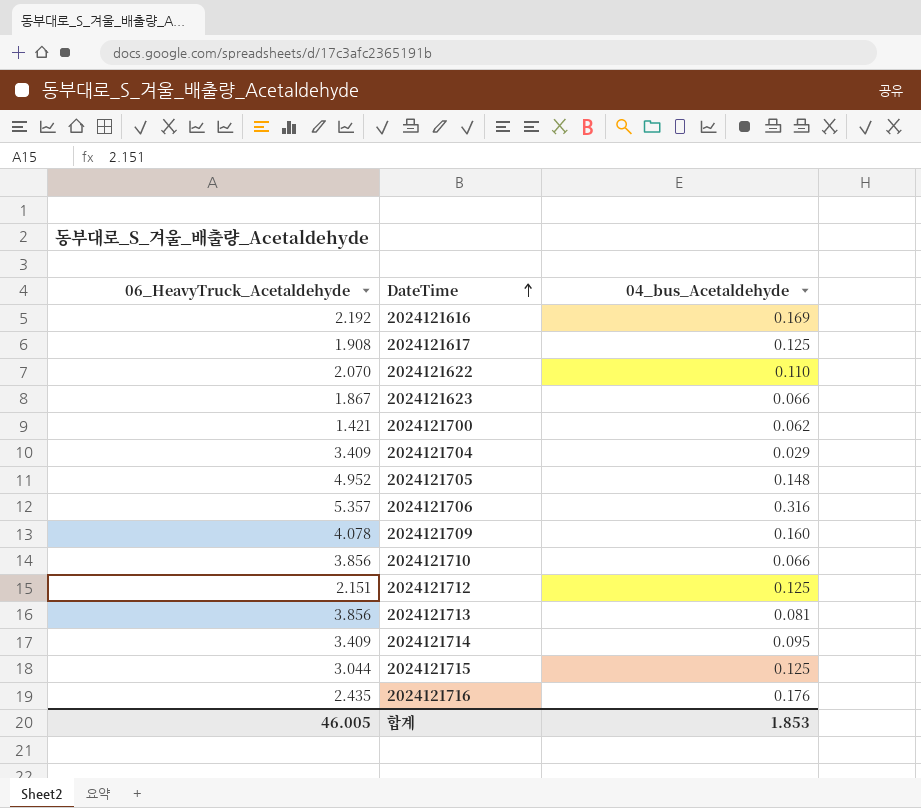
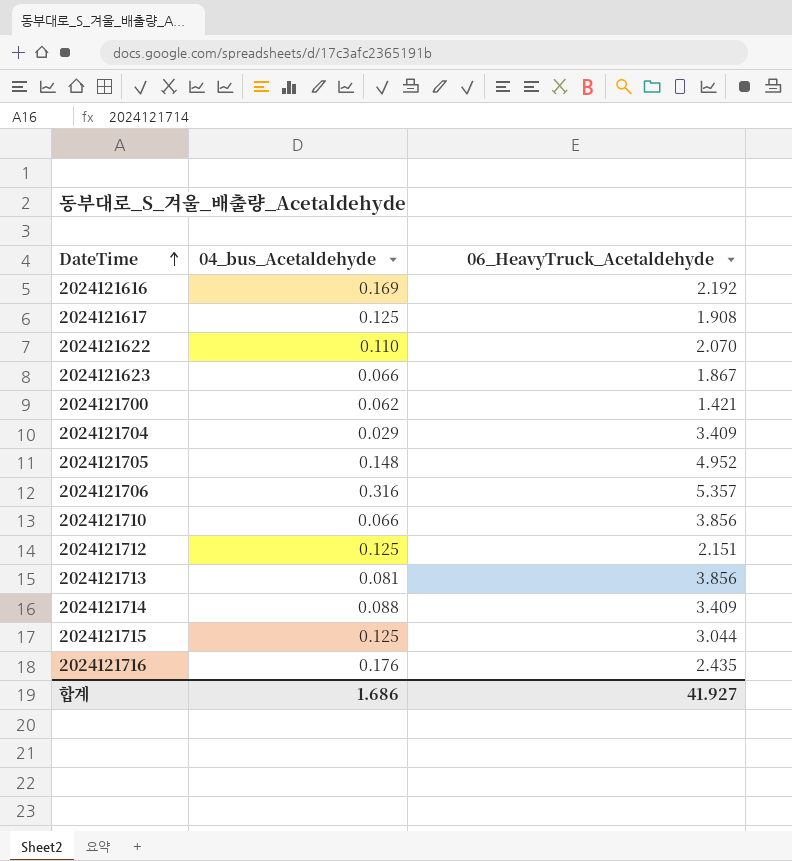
column 06_HeavyTruck_Acetaldehyde | position: 1 -> 3
row 2024121709: 4.078 | 0.160 -> none
2024121714 | 04_bus_Acetaldehyde: 0.095 -> 0.088
합계 | 04_bus_Acetaldehyde: 1.853 -> 1.686
합계 | 06_HeavyTruck_Acetaldehyde: 46.005 -> 41.927

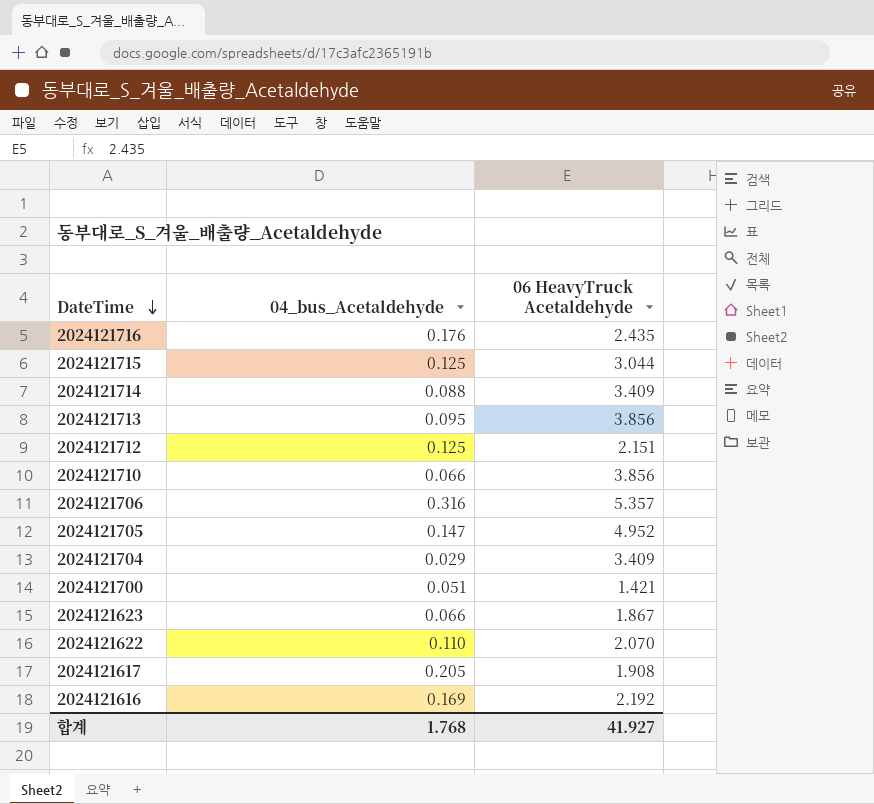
row order: DateTime ascending -> DateTime descending
column name: 06_HeavyTruck_Acetaldehyde -> 06 HeavyTruck Acetaldehyde
2024121713 | 04_bus_Acetaldehyde: 0.081 -> 0.095
2024121705 | 04_bus_Acetaldehyde: 0.148 -> 0.147
2024121700 | 04_bus_Acetaldehyde: 0.062 -> 0.051
2024121617 | 04_bus_Acetaldehyde: 0.125 -> 0.205
합계 | 04_bus_Acetaldehyde: 1.686 -> 1.768

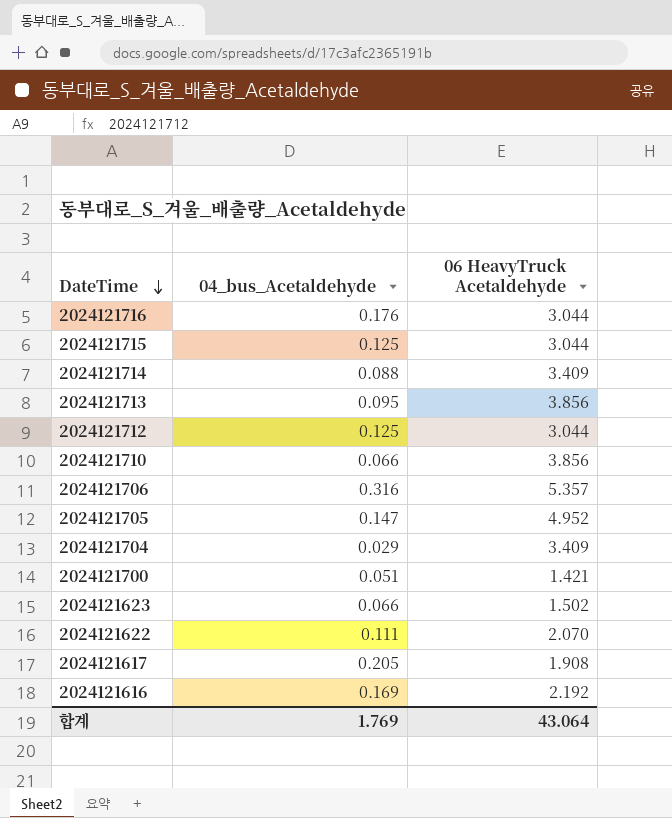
2024121716 | 06 HeavyTruck Acetaldehyde: 2.435 -> 3.044
2024121712 | 06 HeavyTruck Acetaldehyde: 2.151 -> 3.044
2024121623 | 06 HeavyTruck Acetaldehyde: 1.867 -> 1.502
2024121622 | 04_bus_Acetaldehyde: 0.110 -> 0.111
합계 | 04_bus_Acetaldehyde: 1.768 -> 1.769
합계 | 06 HeavyTruck Acetaldehyde: 41.927 -> 43.064

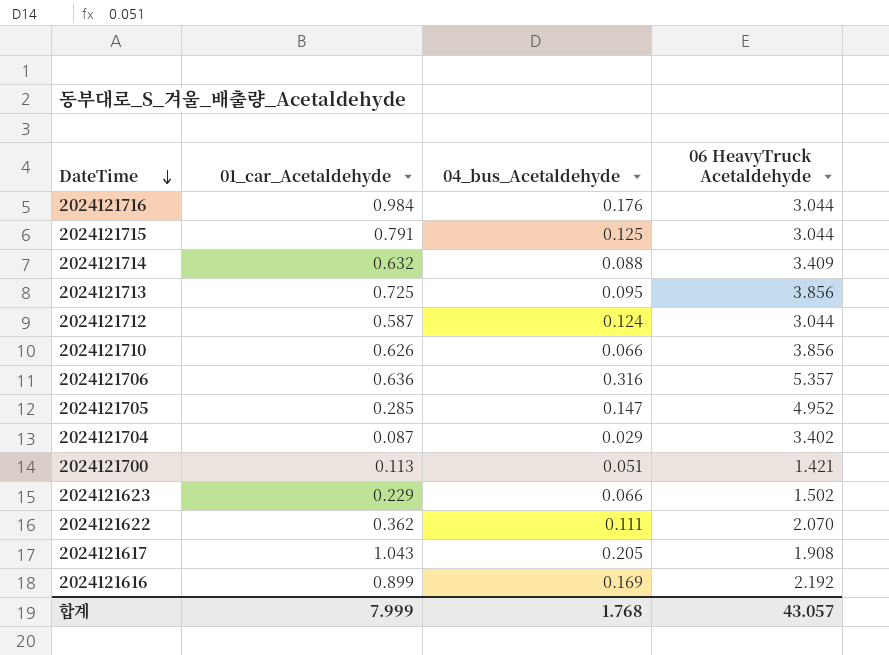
column 01_car_Acetaldehyde | position: none -> 2
2024121712 | 04_bus_Acetaldehyde: 0.125 -> 0.124
2024121704 | 06 HeavyTruck Acetaldehyde: 3.409 -> 3.402
합계 | 04_bus_Acetaldehyde: 1.769 -> 1.768
합계 | 06 HeavyTruck Acetaldehyde: 43.064 -> 43.057

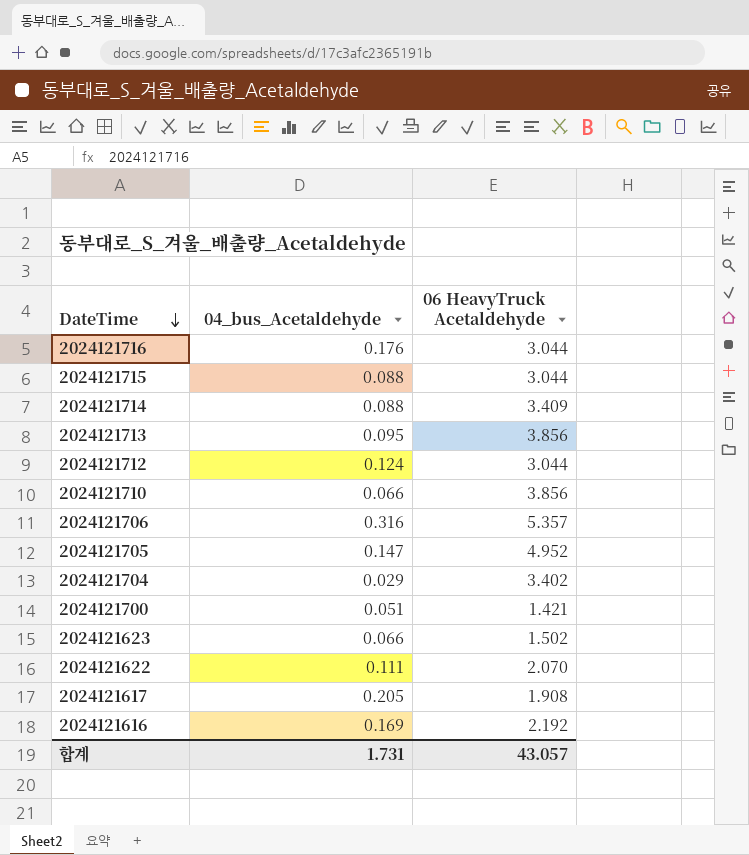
column 01_car_Acetaldehyde | position: 2 -> none
2024121715 | 04_bus_Acetaldehyde: 0.125 -> 0.088
합계 | 04_bus_Acetaldehyde: 1.768 -> 1.731

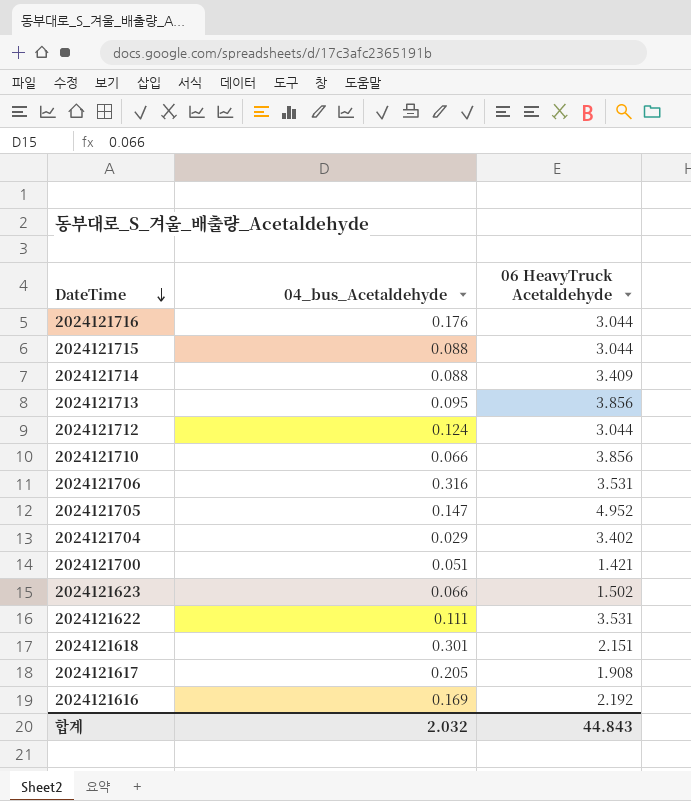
2024121706 | 06 HeavyTruck Acetaldehyde: 5.357 -> 3.531
2024121622 | 06 HeavyTruck Acetaldehyde: 2.070 -> 3.531
row 2024121618: none -> 0.301 | 2.151
합계 | 04_bus_Acetaldehyde: 1.731 -> 2.032
합계 | 06 HeavyTruck Acetaldehyde: 43.057 -> 44.843

